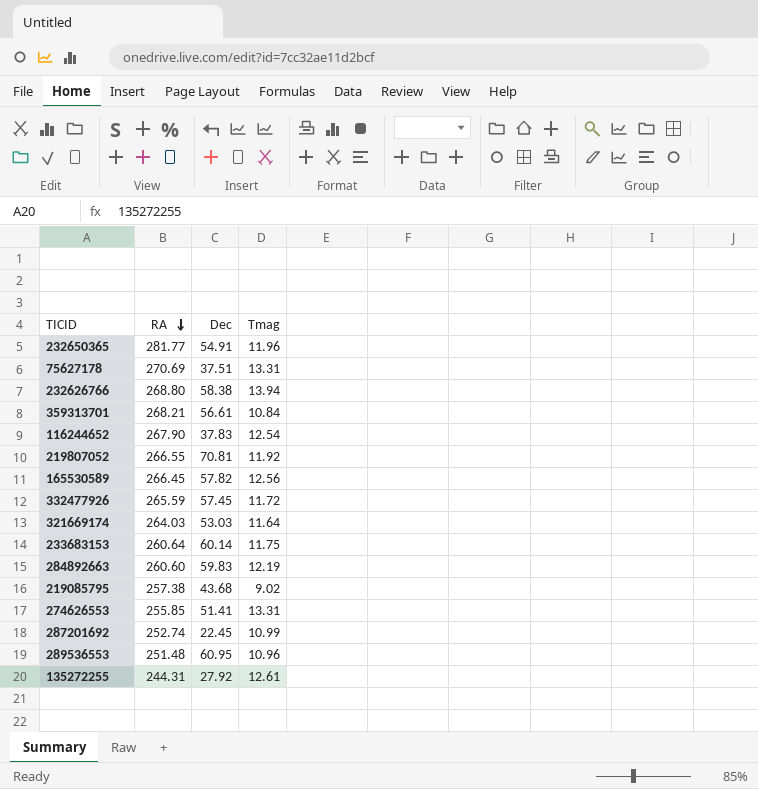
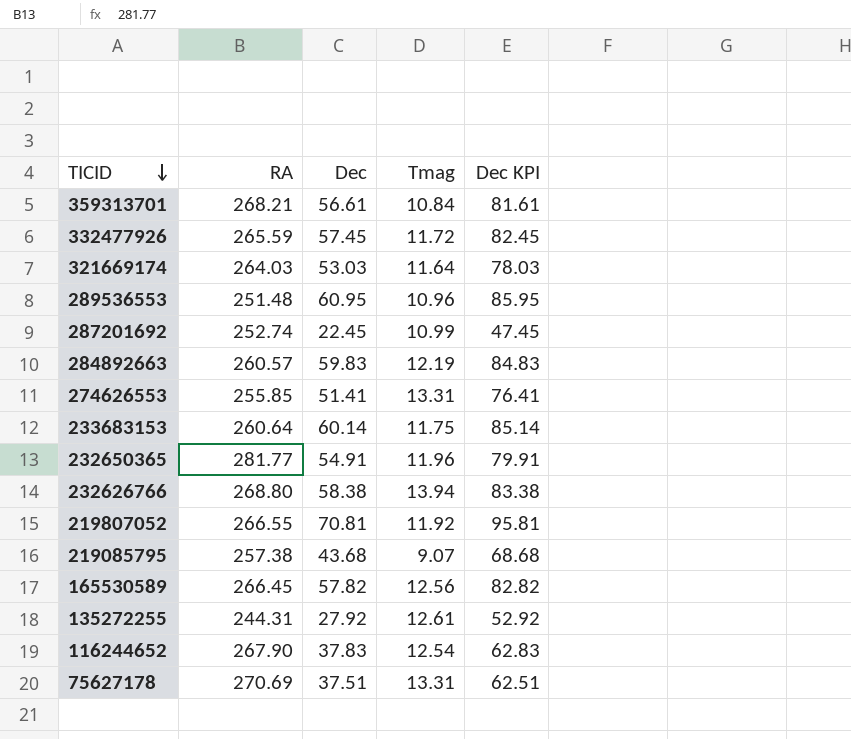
row order: RA descending -> TICID descending
column Dec KPI | formula: none -> [Dec] + 25
284892663 | RA: 260.60 -> 260.57
219085795 | Tmag: 9.02 -> 9.07

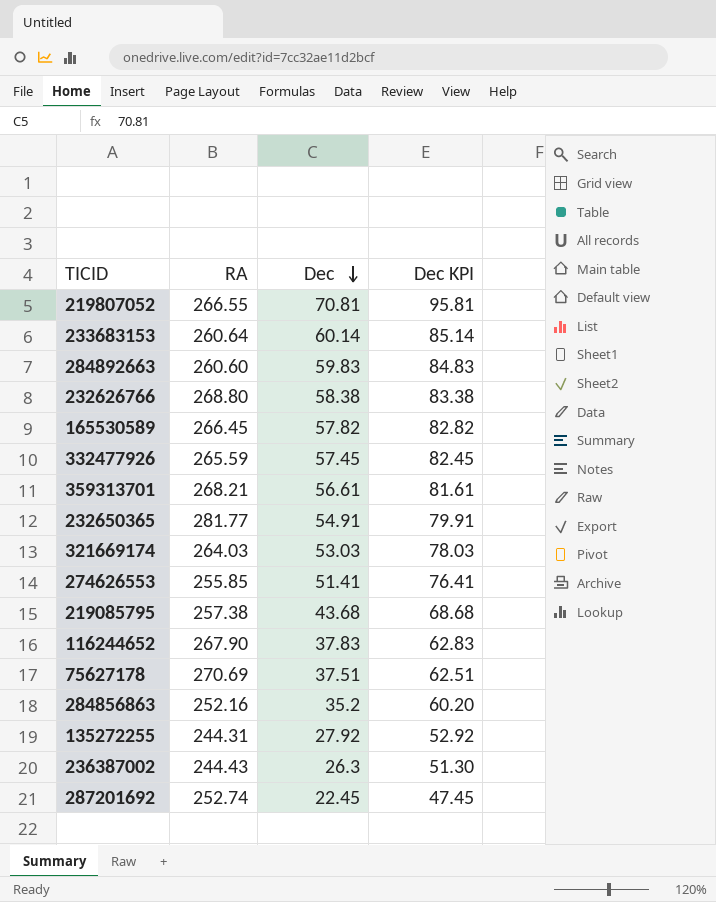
row order: TICID descending -> Dec descending
column Tmag | position: 4 -> none
row 289536553: 251.48 | 60.95 | 10.96 | 85.95 -> none
284892663 | RA: 260.57 -> 260.60
row 284856863: none -> 252.16 | 35.2 | 60.20
row 236387002: none -> 244.43 | 26.3 | 51.30

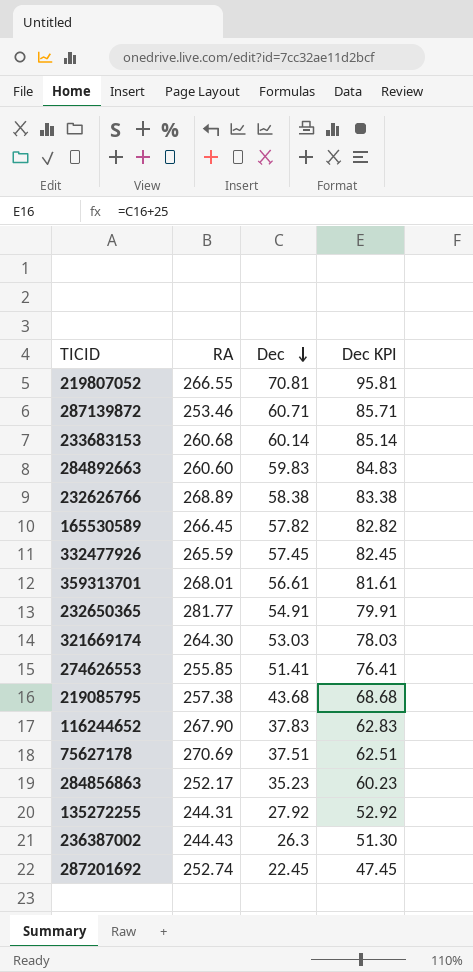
row 287139872: none -> 253.46 | 60.71 | 85.71
233683153 | RA: 260.64 -> 260.68
232626766 | RA: 268.80 -> 268.89
359313701 | RA: 268.21 -> 268.01
321669174 | RA: 264.03 -> 264.30
284856863 | RA: 252.16 -> 252.17
284856863 | Dec: 35.2 -> 35.23
284856863 | Dec KPI: 60.20 -> 60.23

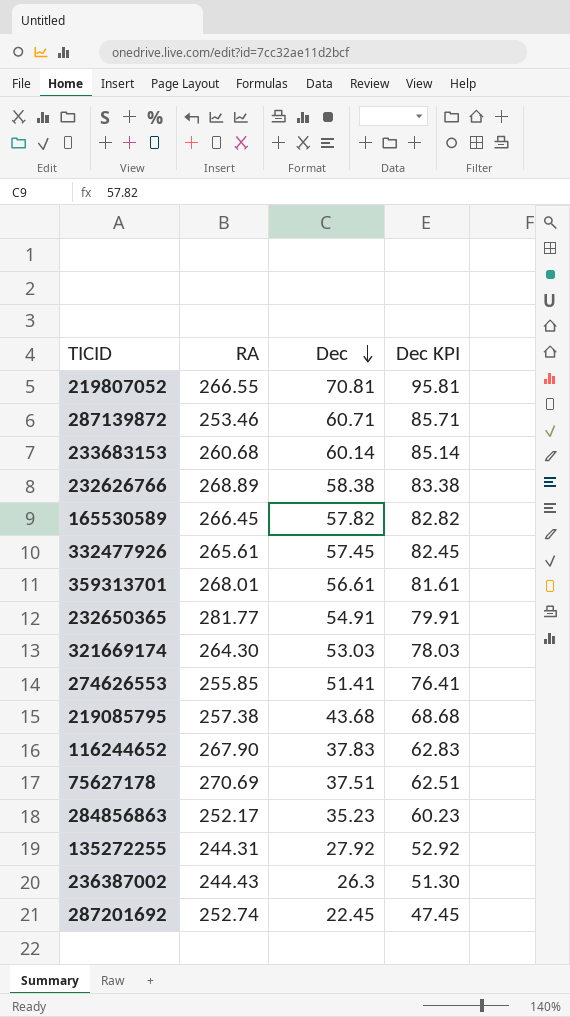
row 284892663: 260.60 | 59.83 | 84.83 -> none
332477926 | RA: 265.59 -> 265.61

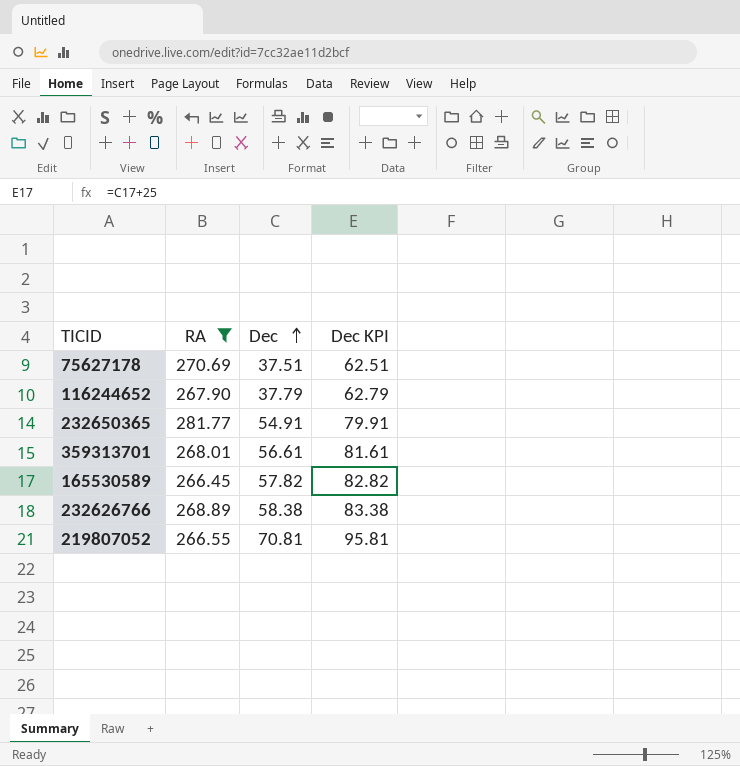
filter: none -> RA >= 266.45
row order: Dec descending -> Dec ascending
116244652 | Dec: 37.83 -> 37.79
116244652 | Dec KPI: 62.83 -> 62.79

